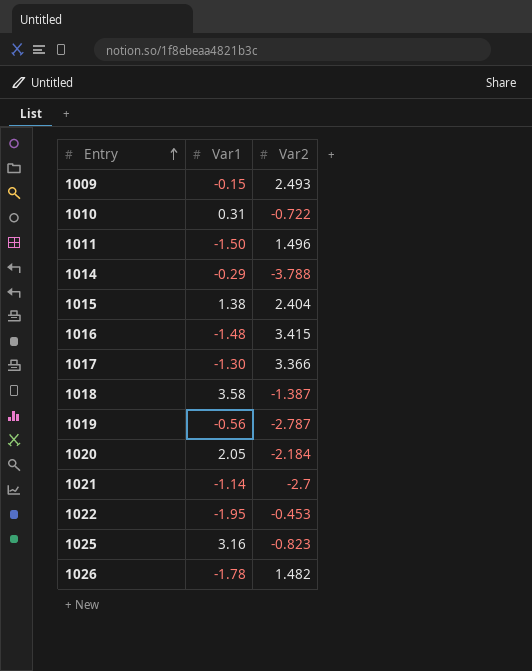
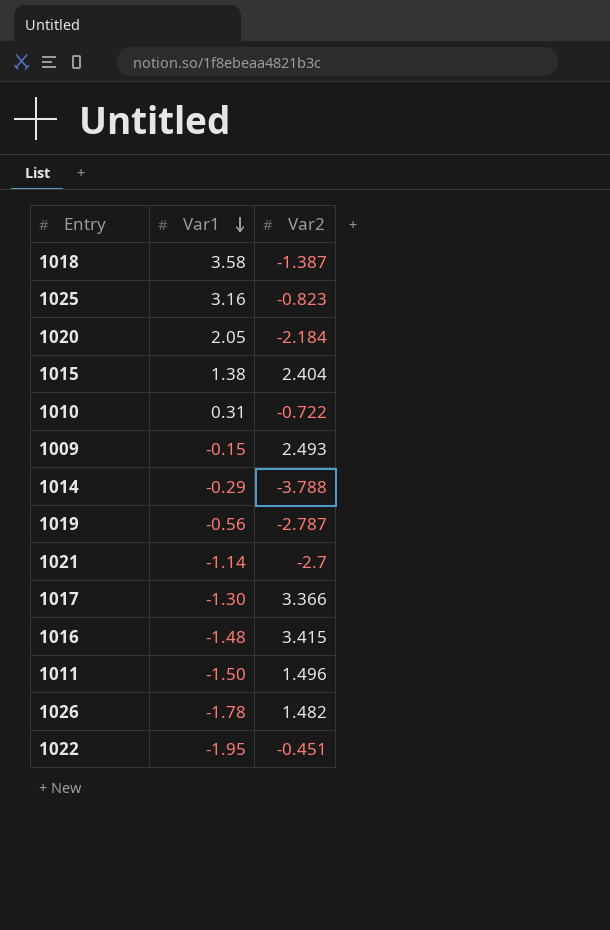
row order: Entry ascending -> Var1 descending
1022 | Var2: -0.453 -> -0.451

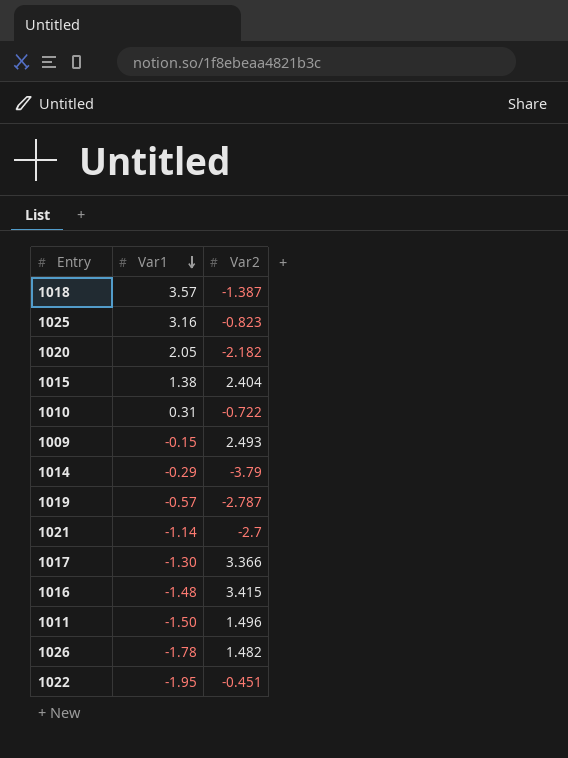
1018 | Var1: 3.58 -> 3.57
1020 | Var2: -2.184 -> -2.182
1014 | Var2: -3.788 -> -3.79
1019 | Var1: -0.56 -> -0.57

